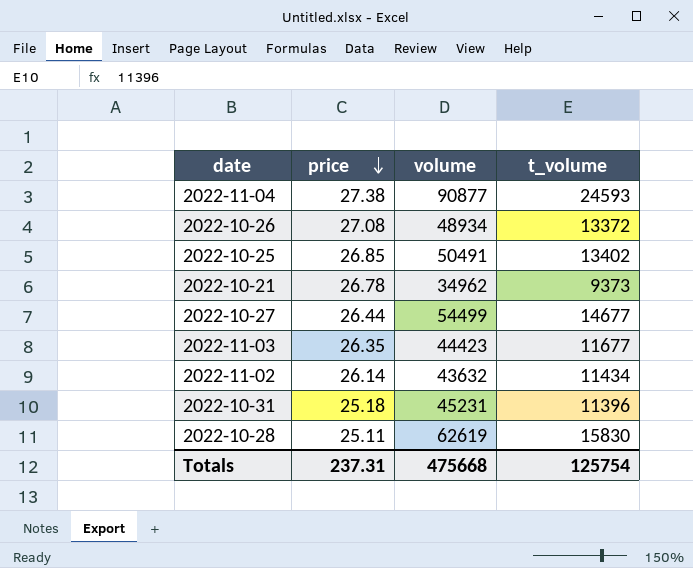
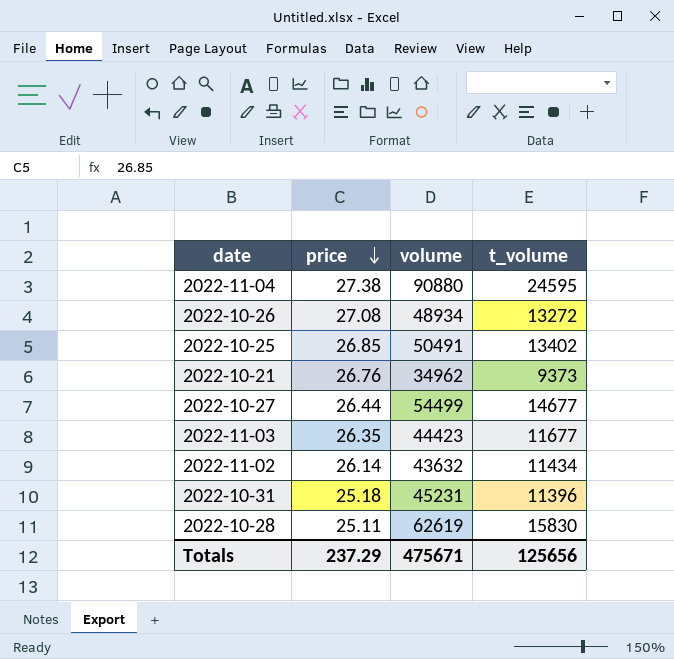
2022-11-04 | volume: 90877 -> 90880
2022-11-04 | t_volume: 24593 -> 24595
2022-10-26 | t_volume: 13372 -> 13272
2022-10-21 | price: 26.78 -> 26.76
Totals | price: 237.31 -> 237.29
Totals | volume: 475668 -> 475671
Totals | t_volume: 125754 -> 125656

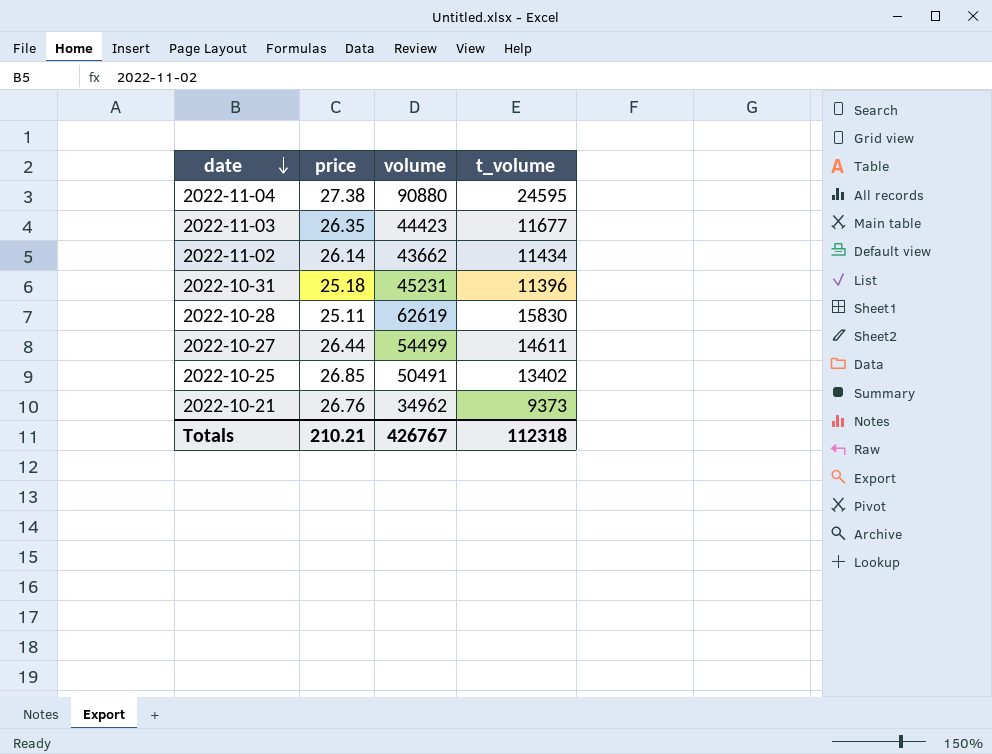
row order: price descending -> date descending
row 2022-10-26: 27.08 | 48934 | 13272 -> none
2022-11-02 | volume: 43632 -> 43662
2022-10-27 | t_volume: 14677 -> 14611
Totals | price: 237.29 -> 210.21
Totals | volume: 475671 -> 426767
Totals | t_volume: 125656 -> 112318

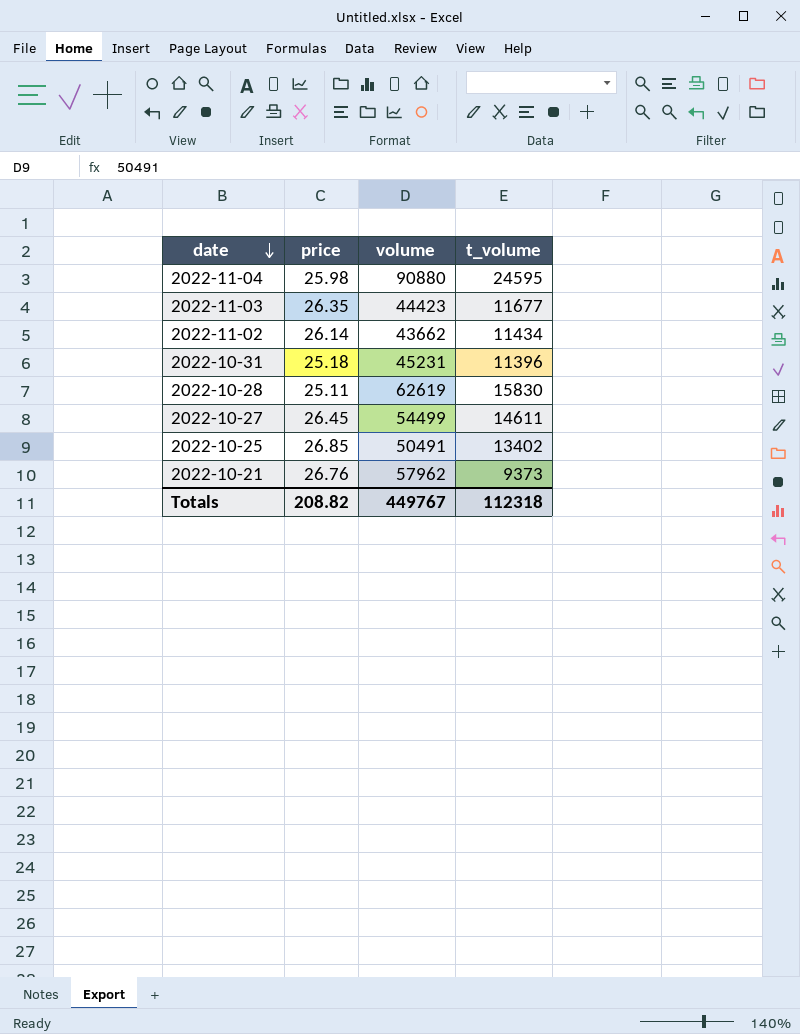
2022-11-04 | price: 27.38 -> 25.98
2022-10-27 | price: 26.44 -> 26.45
2022-10-21 | volume: 34962 -> 57962
Totals | price: 210.21 -> 208.82
Totals | volume: 426767 -> 449767

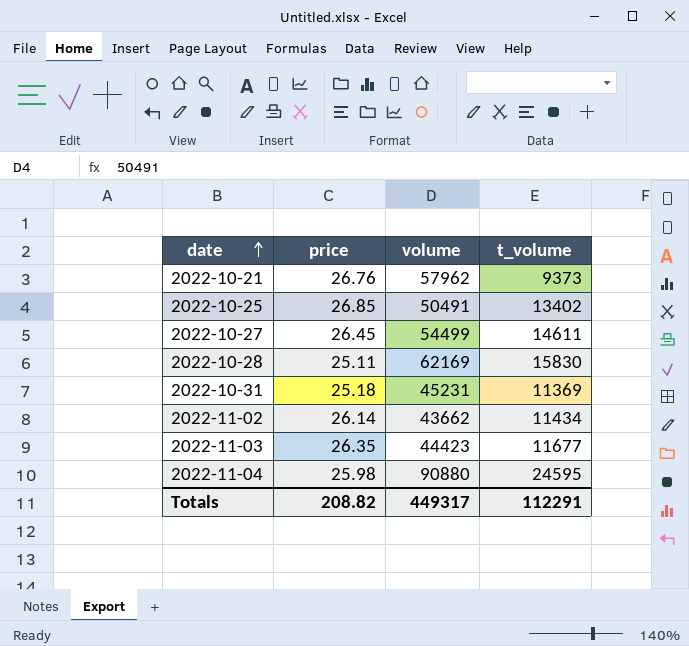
row order: date descending -> date ascending
2022-10-28 | volume: 62619 -> 62169
2022-10-31 | t_volume: 11396 -> 11369
Totals | volume: 449767 -> 449317
Totals | t_volume: 112318 -> 112291

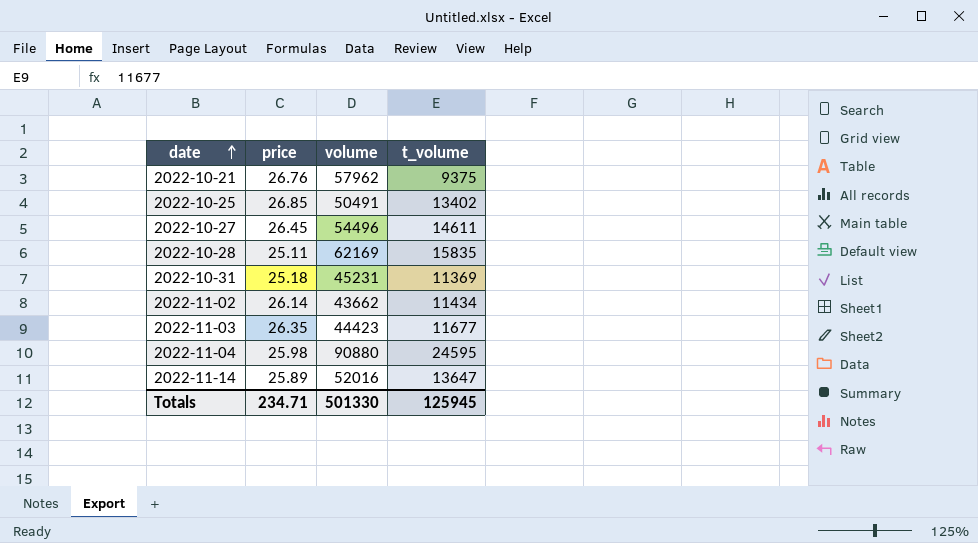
2022-10-21 | t_volume: 9373 -> 9375
2022-10-27 | volume: 54499 -> 54496
2022-10-28 | t_volume: 15830 -> 15835
row 2022-11-14: none -> 25.89 | 52016 | 13647
Totals | price: 208.82 -> 234.71
Totals | volume: 449317 -> 501330
Totals | t_volume: 112291 -> 125945

